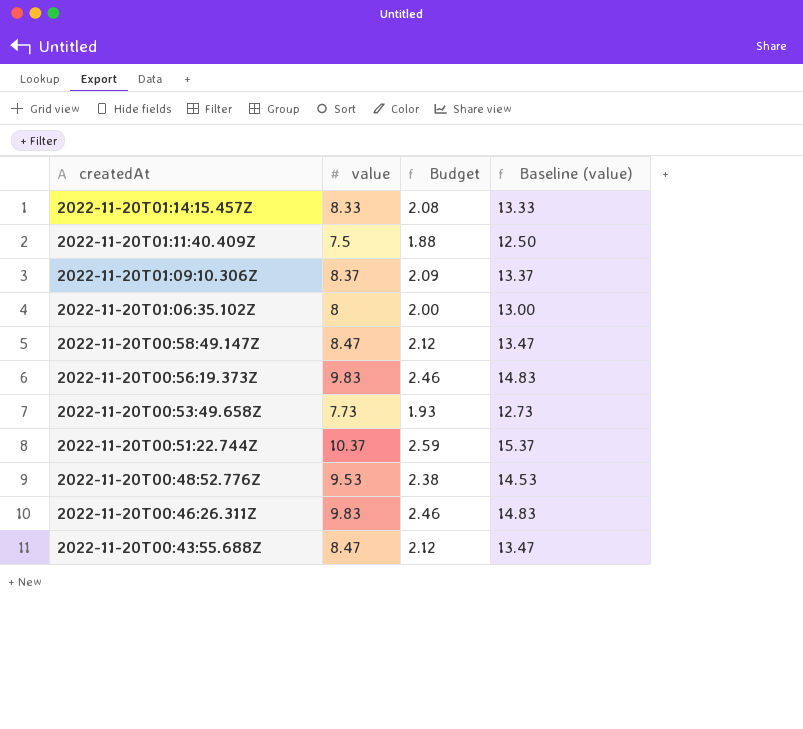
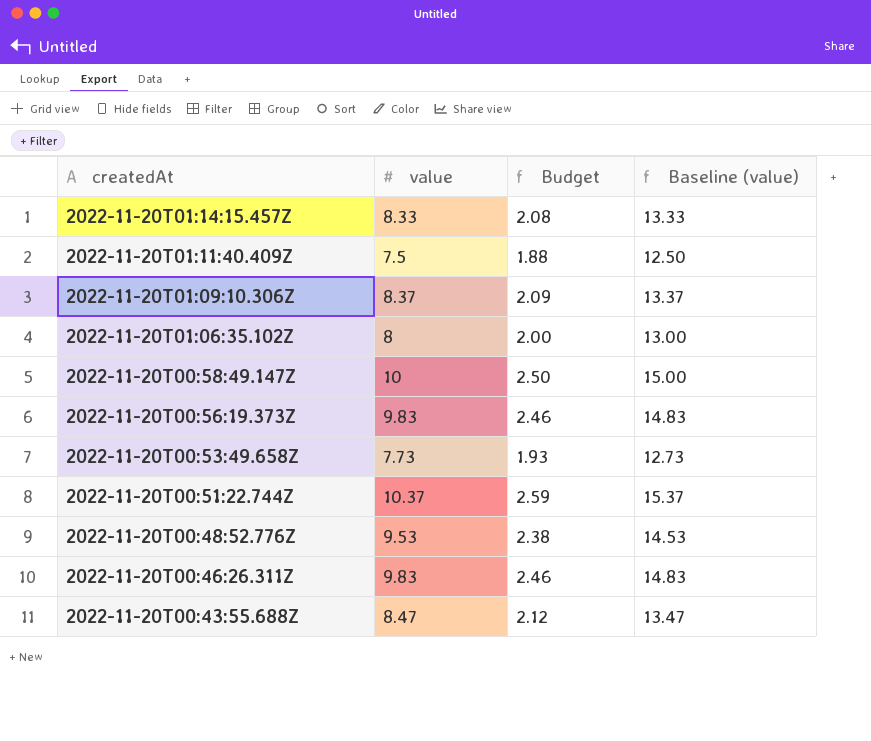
2022-11-20T00:58:49.147Z | value: 8.47 -> 10
2022-11-20T00:58:49.147Z | Budget: 2.12 -> 2.50
2022-11-20T00:58:49.147Z | Baseline (value): 13.47 -> 15.00

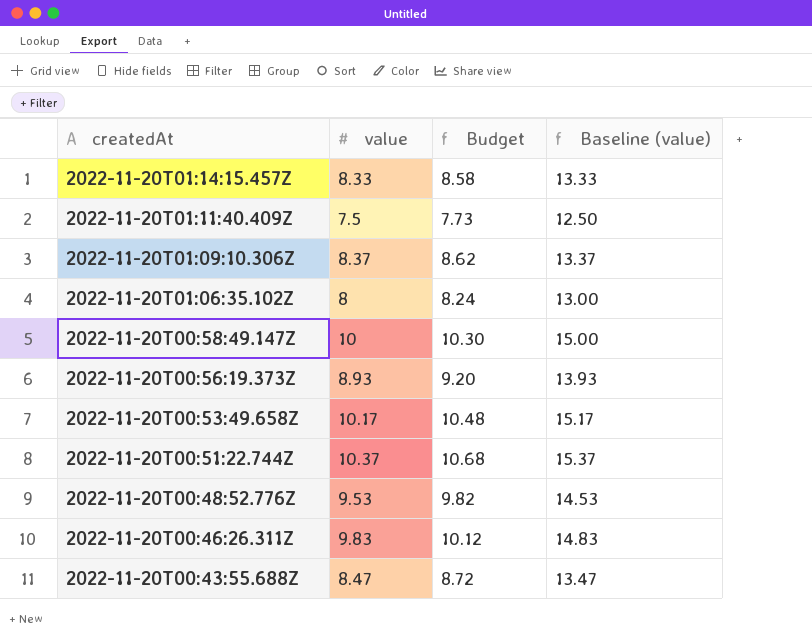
column Budget | formula: [value] * 0.25 -> [value] * 1.03
2022-11-20T00:56:19.373Z | value: 9.83 -> 8.93
2022-11-20T00:56:19.373Z | Baseline (value): 14.83 -> 13.93
2022-11-20T00:53:49.658Z | value: 7.73 -> 10.17
2022-11-20T00:53:49.658Z | Baseline (value): 12.73 -> 15.17

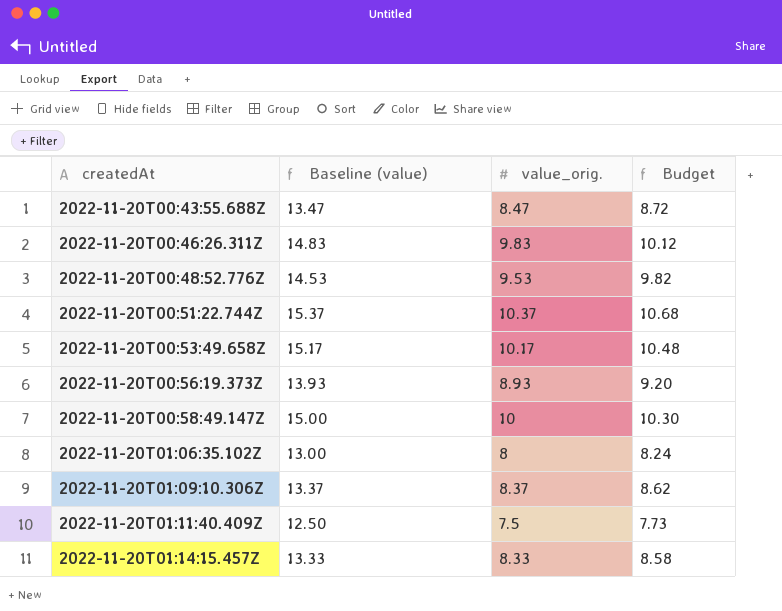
row order: createdAt descending -> createdAt ascending
column Baseline (value) | position: 4 -> 2
column name: value -> value_orig.

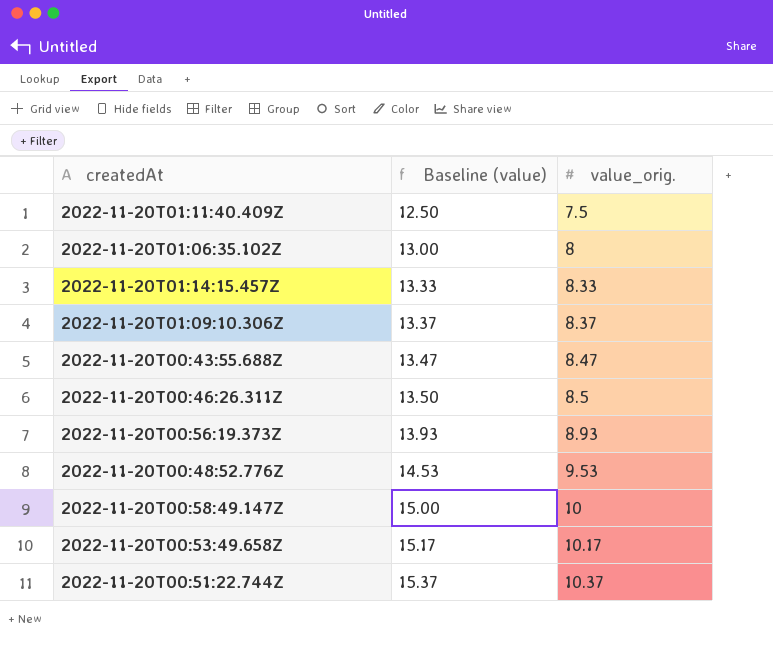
row order: createdAt ascending -> Baseline (value) ascending
column Budget | formula: [value_orig.] * 1.03 -> none
2022-11-20T00:46:26.311Z | Baseline (value): 14.83 -> 13.50
2022-11-20T00:46:26.311Z | value_orig.: 9.83 -> 8.5

